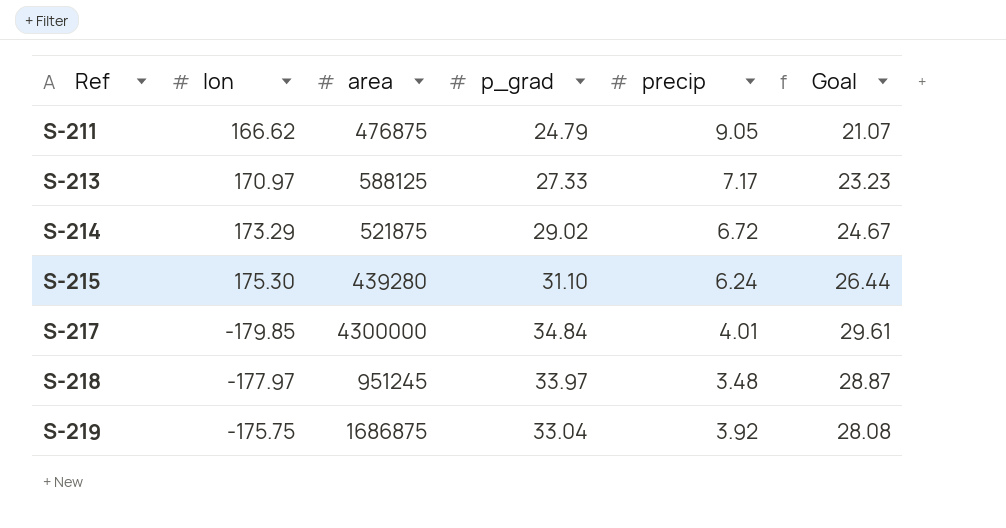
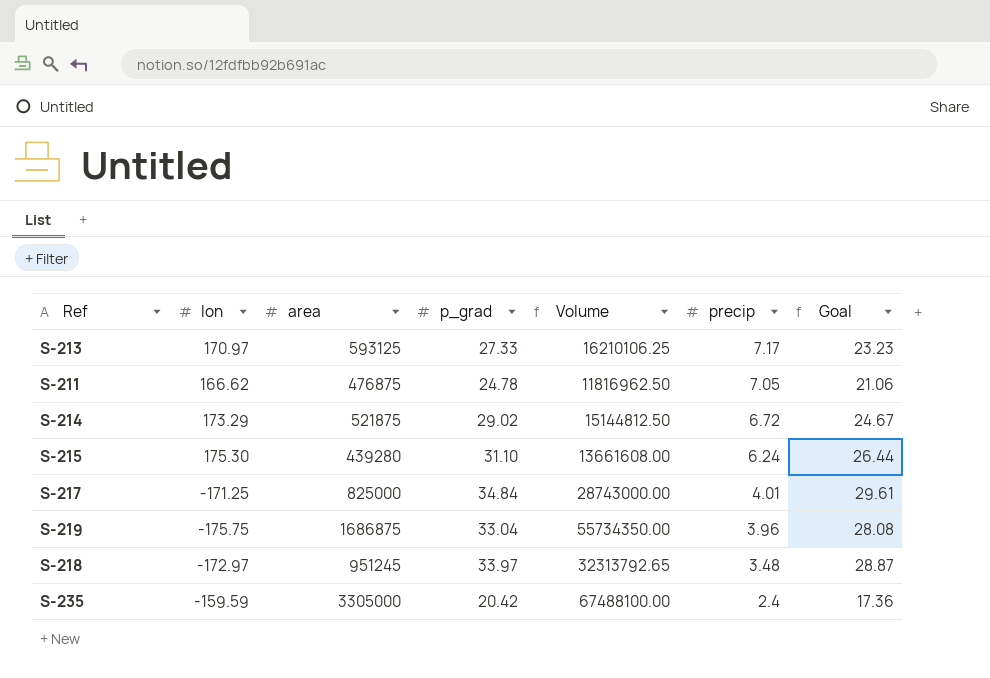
row order: Ref ascending -> precip descending
column Volume | formula: none -> [area] * [p_grad]
S-213 | area: 588125 -> 593125
S-211 | p_grad: 24.79 -> 24.78
S-211 | precip: 9.05 -> 7.05
S-211 | Goal: 21.07 -> 21.06
S-217 | lon: -179.85 -> -171.25
S-217 | area: 4300000 -> 825000
S-219 | precip: 3.92 -> 3.96
S-218 | lon: -177.97 -> -172.97
row S-235: none -> -159.59 | 3305000 | 20.42 | 67488100.00 | 2.4 | 17.36

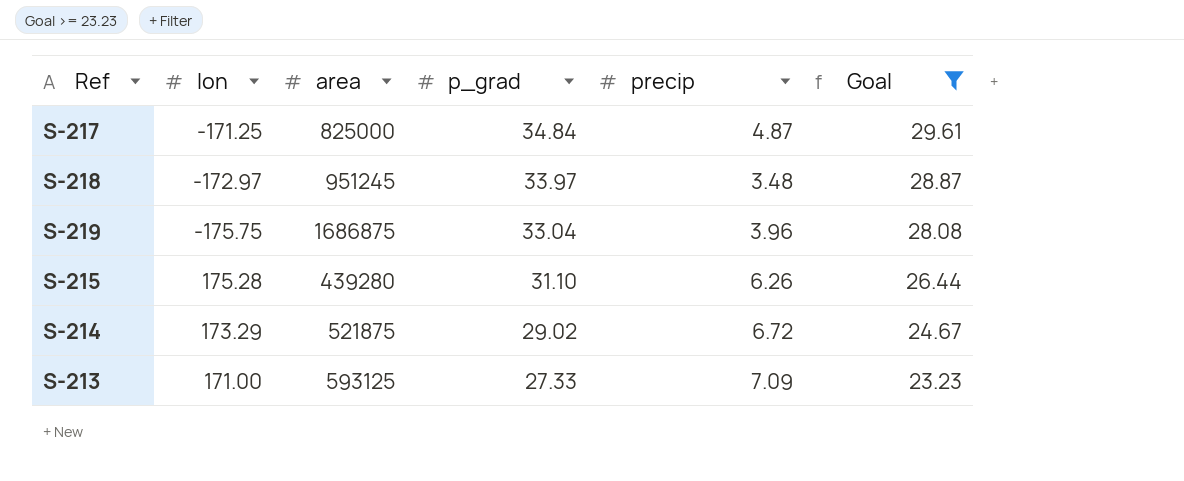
filter: none -> Goal >= 23.23
row order: precip descending -> p_grad descending
column Volume | formula: [area] * [p_grad] -> none
S-217 | precip: 4.01 -> 4.87
S-215 | lon: 175.30 -> 175.28
S-215 | precip: 6.24 -> 6.26
S-213 | lon: 170.97 -> 171.00
S-213 | precip: 7.17 -> 7.09

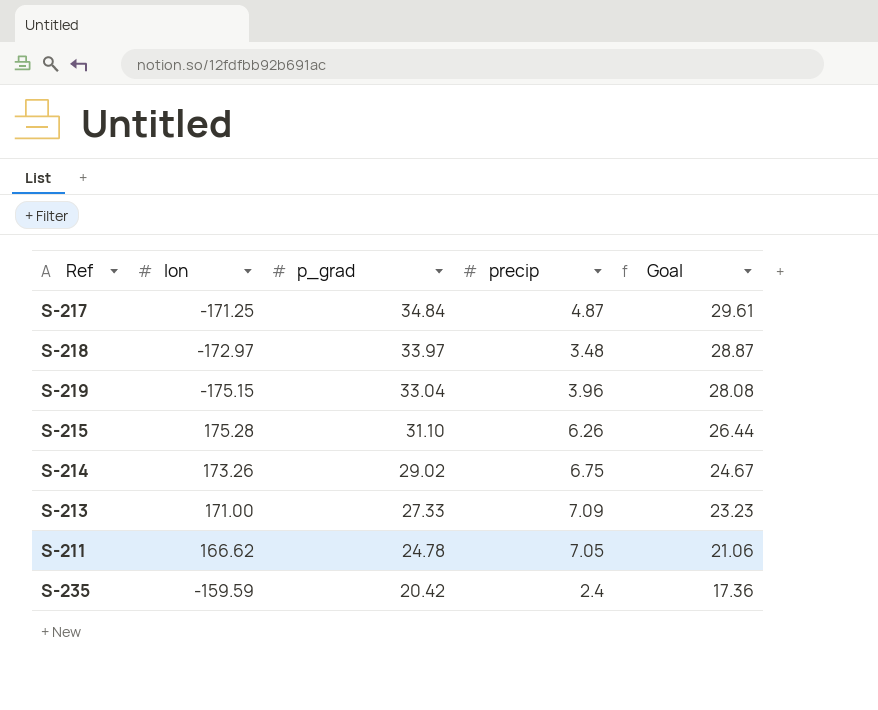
filter: Goal >= 23.23 -> none
column area | position: 3 -> none
S-219 | lon: -175.75 -> -175.15
S-214 | lon: 173.29 -> 173.26
S-214 | precip: 6.72 -> 6.75

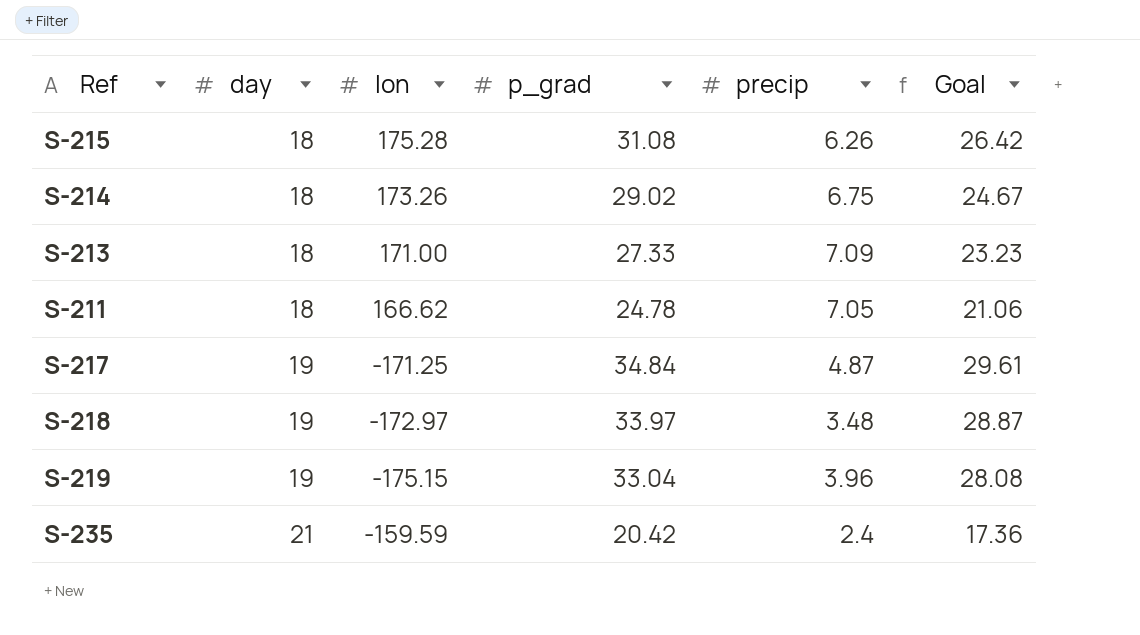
row order: p_grad descending -> day ascending
column day | position: none -> 2
S-215 | p_grad: 31.10 -> 31.08
S-215 | Goal: 26.44 -> 26.42

